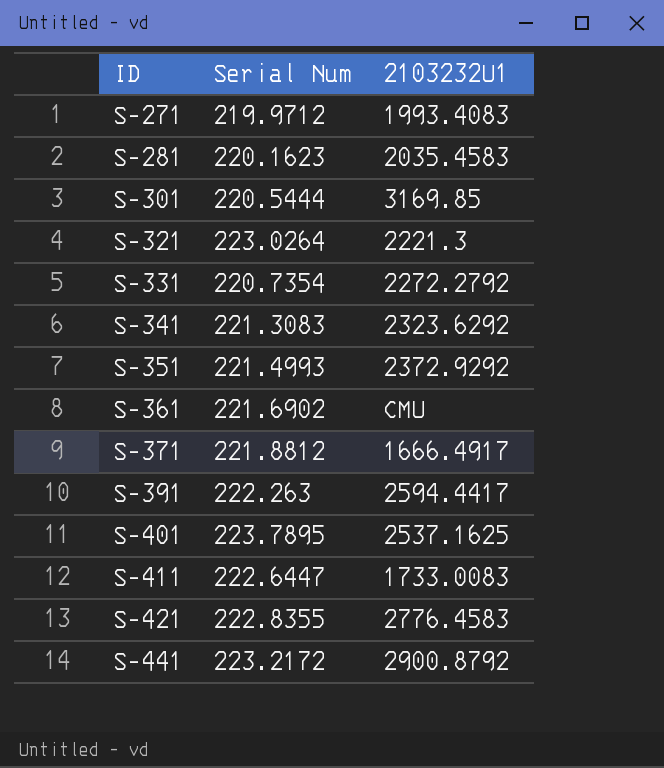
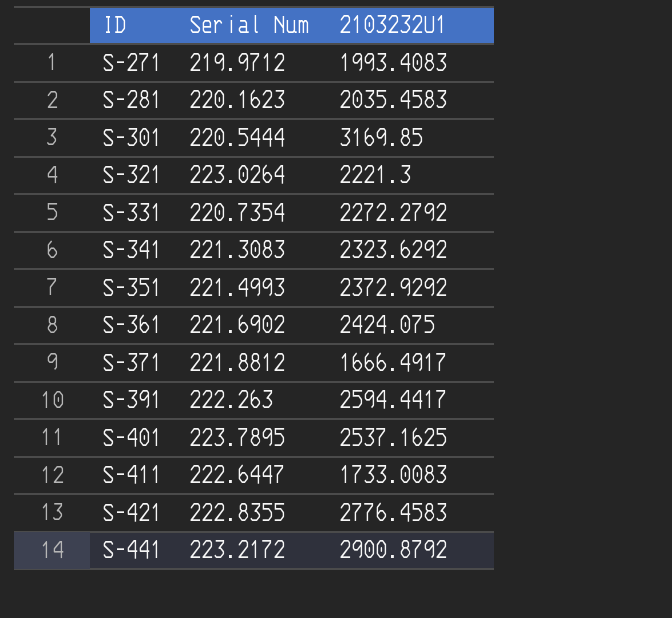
S-361 | 2103232U1: CMU -> 2424.075

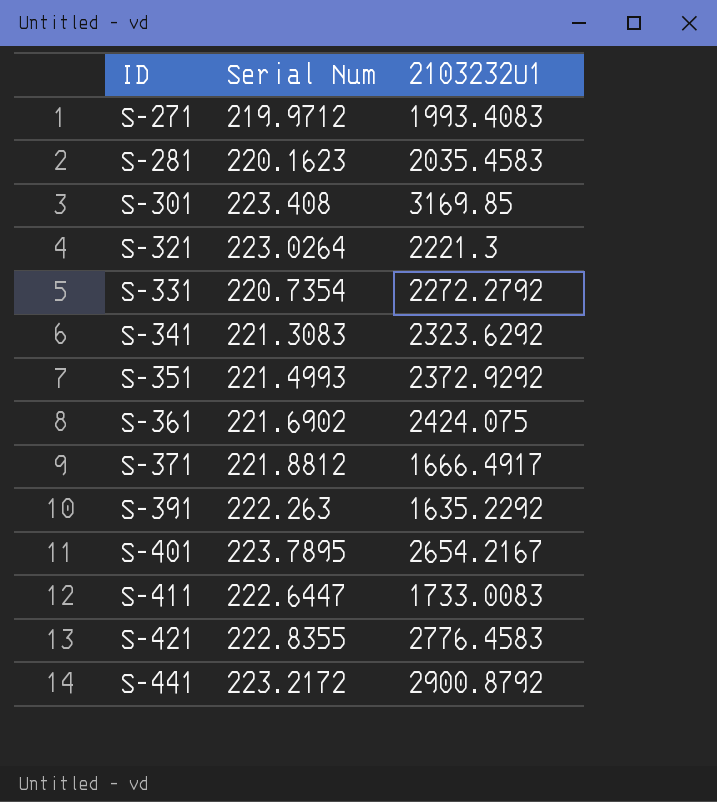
S-301 | Serial Num: 220.5444 -> 223.408
S-391 | 2103232U1: 2594.4417 -> 1635.2292
S-401 | 2103232U1: 2537.1625 -> 2654.2167

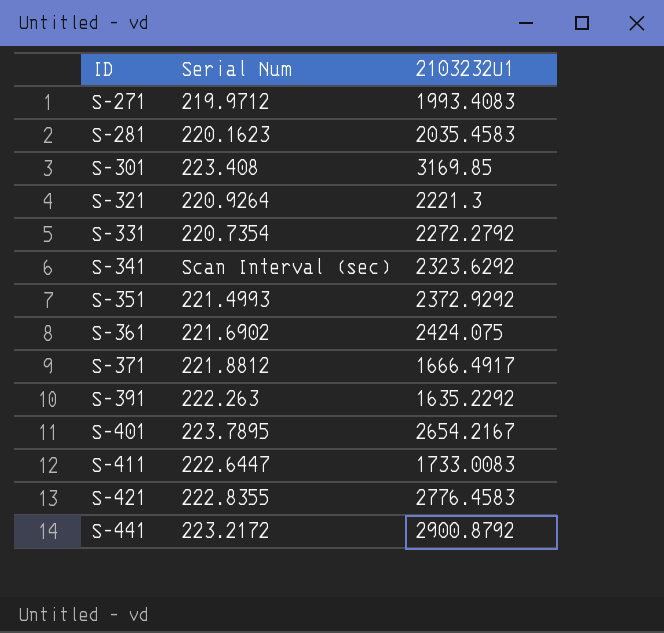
S-321 | Serial Num: 223.0264 -> 220.9264
S-341 | Serial Num: 221.3083 -> Scan Interval (sec)

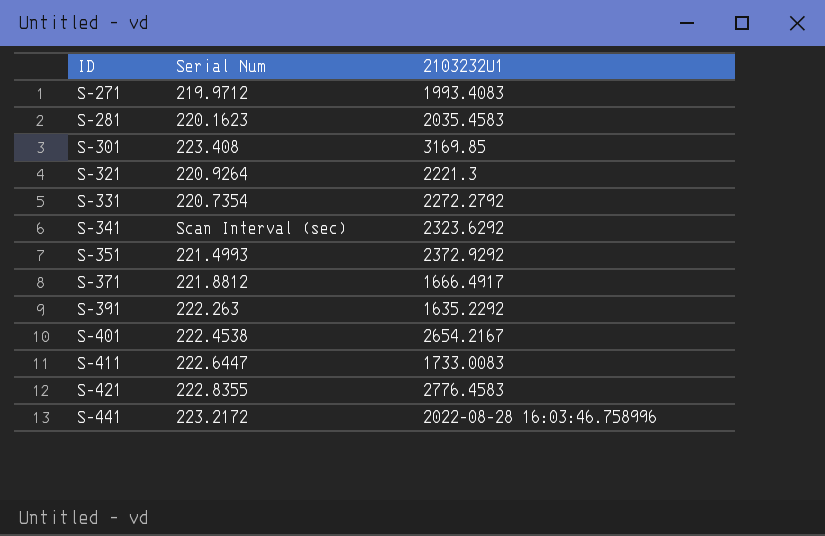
row S-361: 221.6902 | 2424.075 -> none
S-401 | Serial Num: 223.7895 -> 222.4538
S-441 | 2103232U1: 2900.8792 -> 2022-08-28 16:03:46.758996

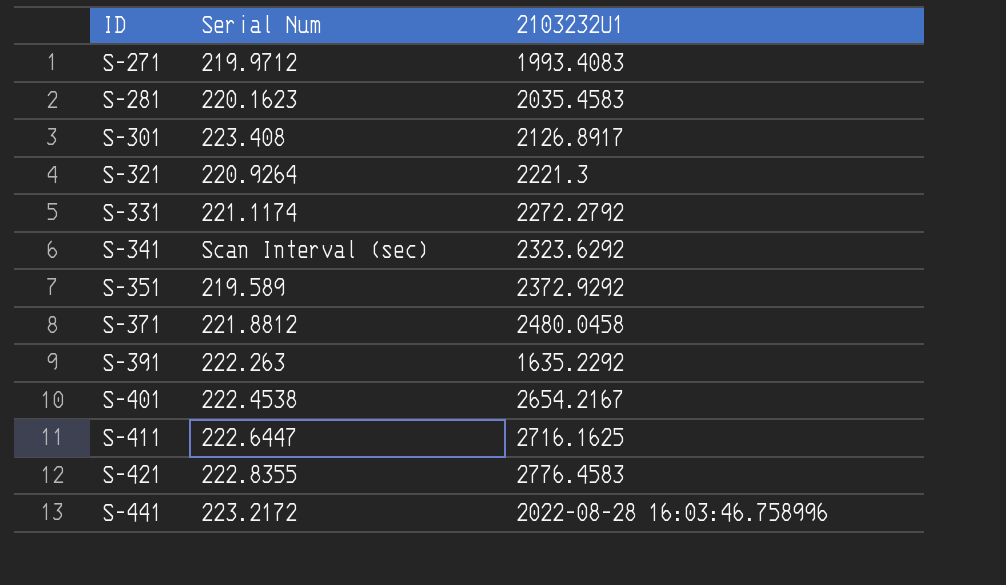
S-301 | 2103232U1: 3169.85 -> 2126.8917
S-331 | Serial Num: 220.7354 -> 221.1174
S-351 | Serial Num: 221.4993 -> 219.589
S-371 | 2103232U1: 1666.4917 -> 2480.0458
S-411 | 2103232U1: 1733.0083 -> 2716.1625

